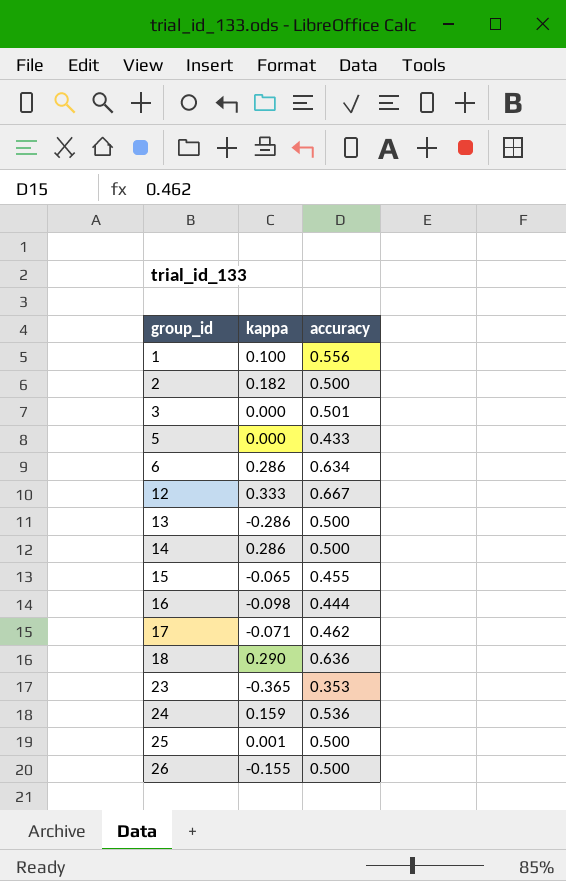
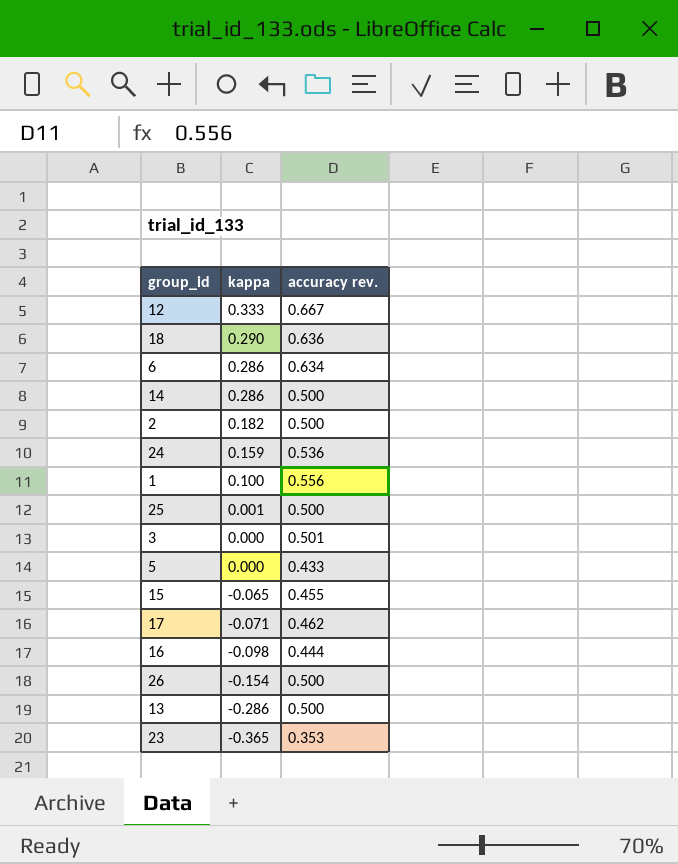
row order: group_id ascending -> kappa descending
column name: accuracy -> accuracy rev.
26 | kappa: -0.155 -> -0.154

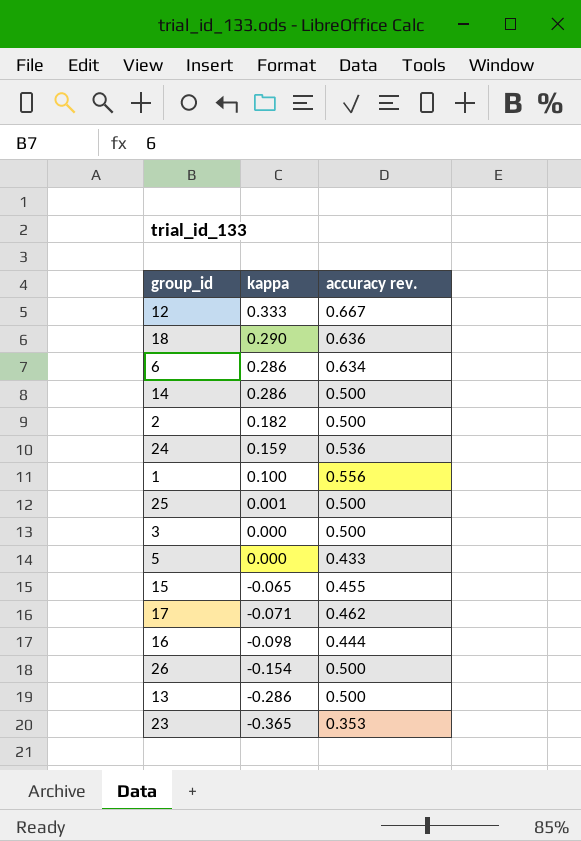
3 | accuracy rev.: 0.501 -> 0.500

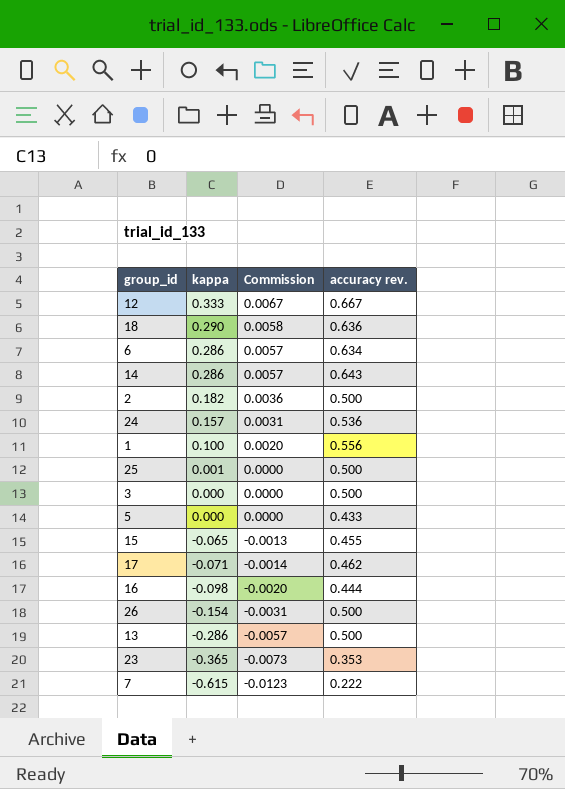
column Commission | formula: none -> [kappa] * 0.02
14 | accuracy rev.: 0.500 -> 0.643
24 | kappa: 0.159 -> 0.157
row 7: none -> -0.615 | -0.0123 | 0.222

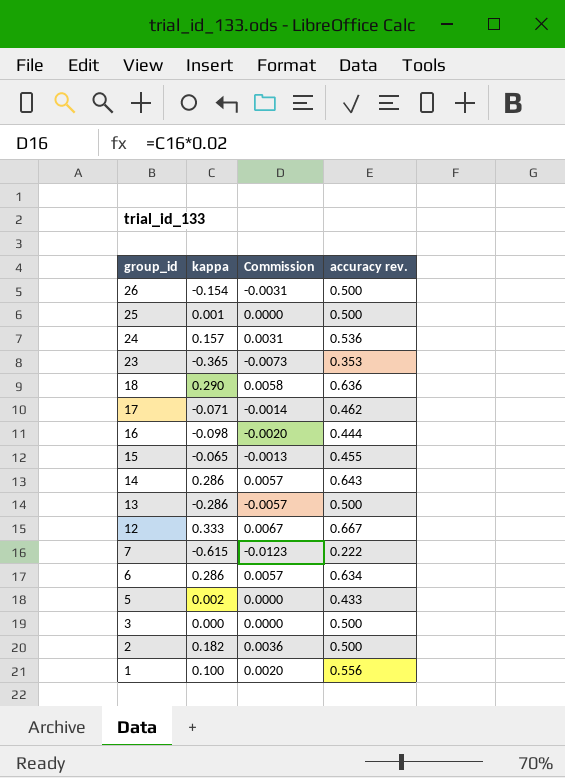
row order: kappa descending -> group_id descending
5 | kappa: 0.000 -> 0.002

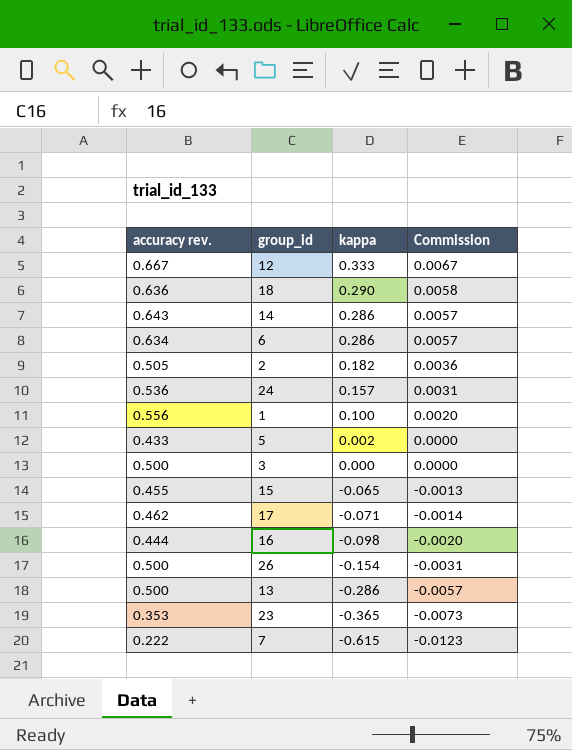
row order: group_id descending -> kappa descending
column accuracy rev. | position: 4 -> 1
row 25: 0.001 | 0.0000 | 0.500 -> none
2 | accuracy rev.: 0.500 -> 0.505

